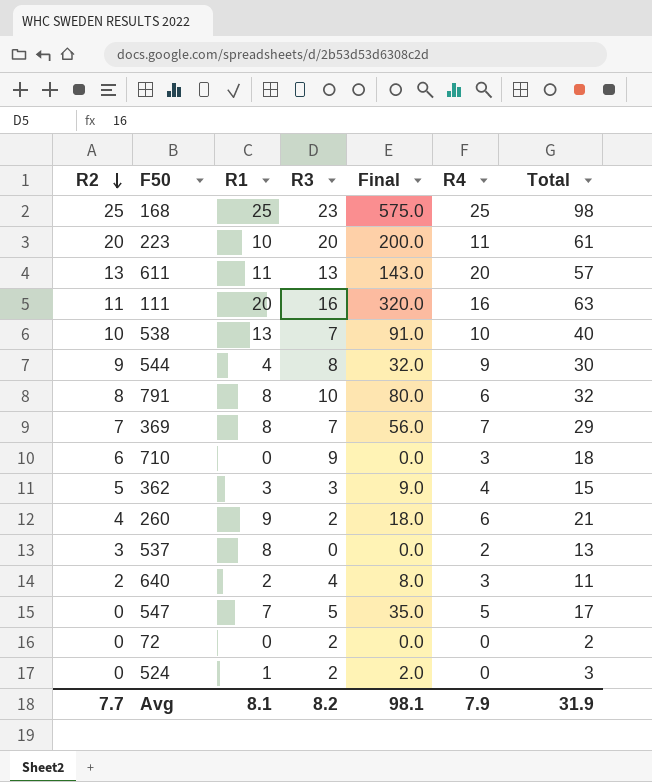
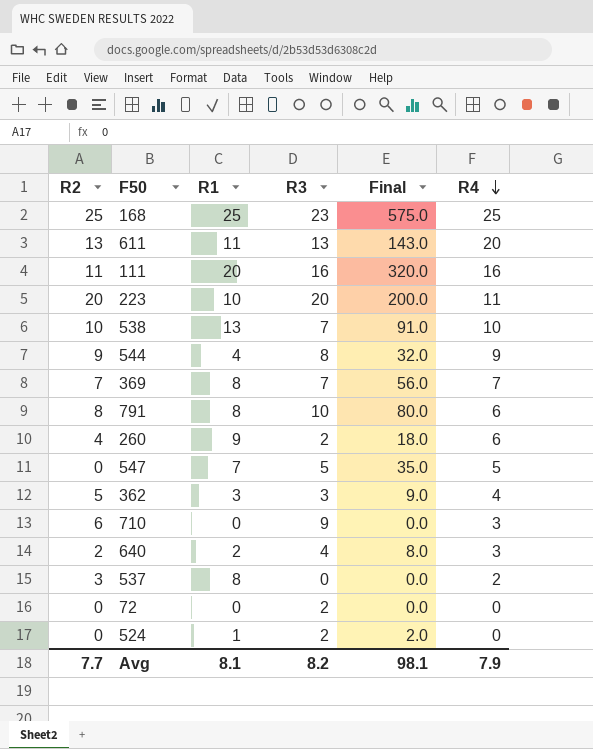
row order: R2 descending -> R4 descending
column Total | formula: [R2] + [R1] + [R3] + [R4] -> none

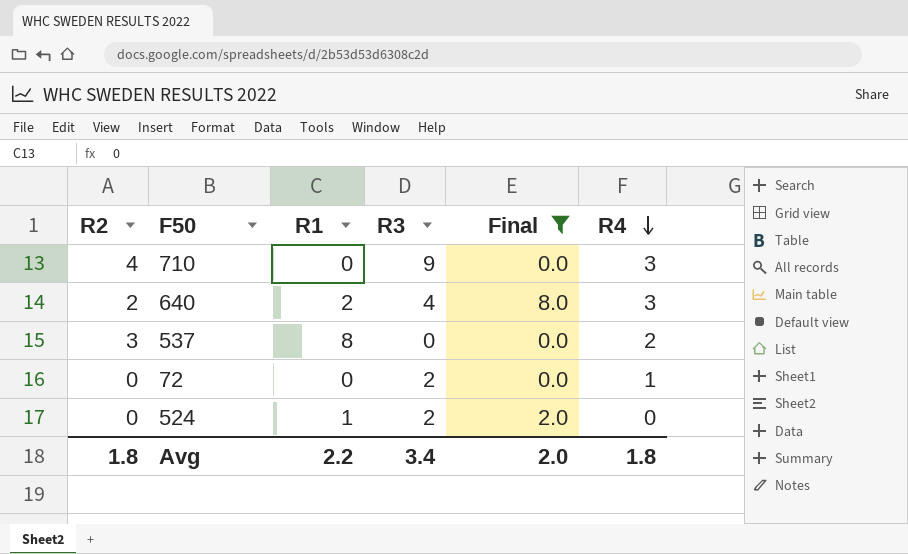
filter: none -> Final <= 8.0
710 | R2: 6 -> 4
72 | R4: 0 -> 1
Avg | R2: 7.7 -> 1.8
Avg | R1: 8.1 -> 2.2
Avg | R3: 8.2 -> 3.4
Avg | Final: 98.1 -> 2.0
Avg | R4: 7.9 -> 1.8

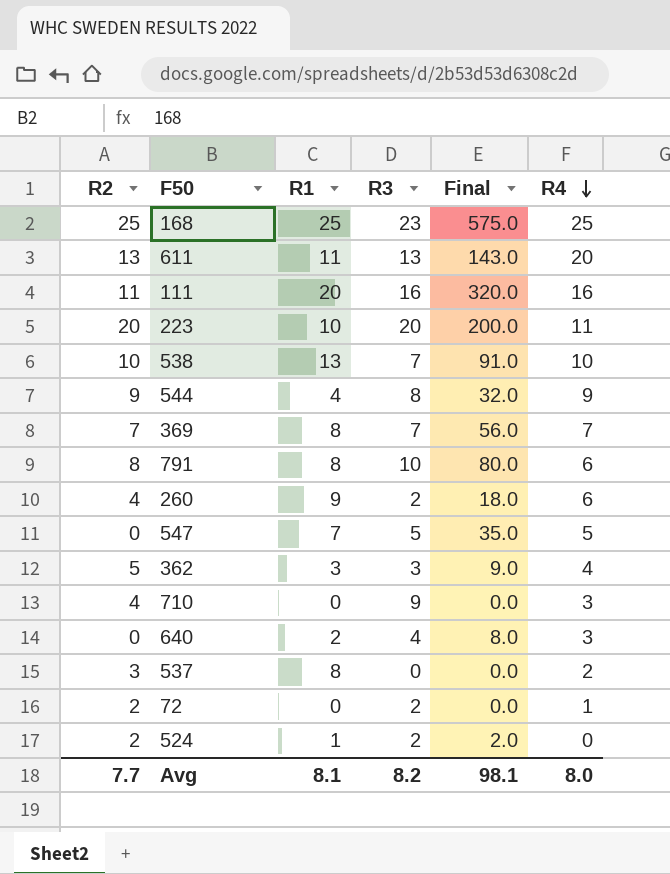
filter: Final <= 8.0 -> none
640 | R2: 2 -> 0
72 | R2: 0 -> 2
524 | R2: 0 -> 2
Avg | R2: 1.8 -> 7.7
Avg | R1: 2.2 -> 8.1
Avg | R3: 3.4 -> 8.2
Avg | Final: 2.0 -> 98.1
Avg | R4: 1.8 -> 8.0

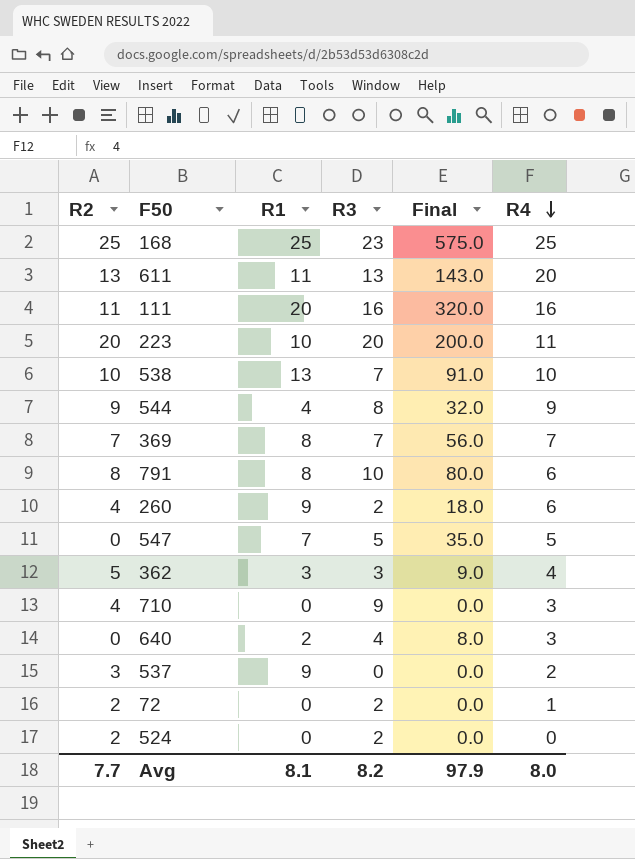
537 | R1: 8 -> 9
524 | R1: 1 -> 0
524 | Final: 2.0 -> 0.0
Avg | Final: 98.1 -> 97.9

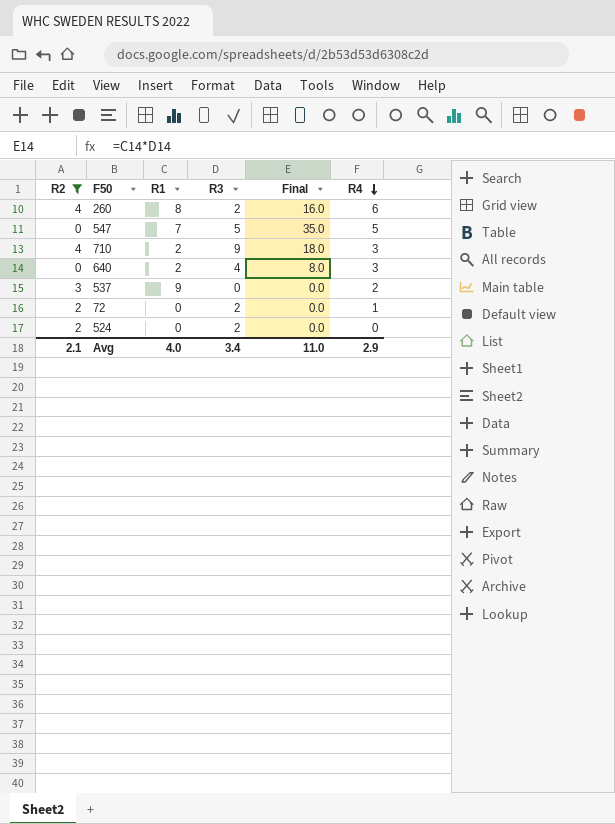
filter: none -> R2 <= 4
260 | R1: 9 -> 8
260 | Final: 18.0 -> 16.0
710 | R1: 0 -> 2
710 | Final: 0.0 -> 18.0
Avg | R2: 7.7 -> 2.1
Avg | R1: 8.1 -> 4.0
Avg | R3: 8.2 -> 3.4
Avg | Final: 97.9 -> 11.0
Avg | R4: 8.0 -> 2.9

